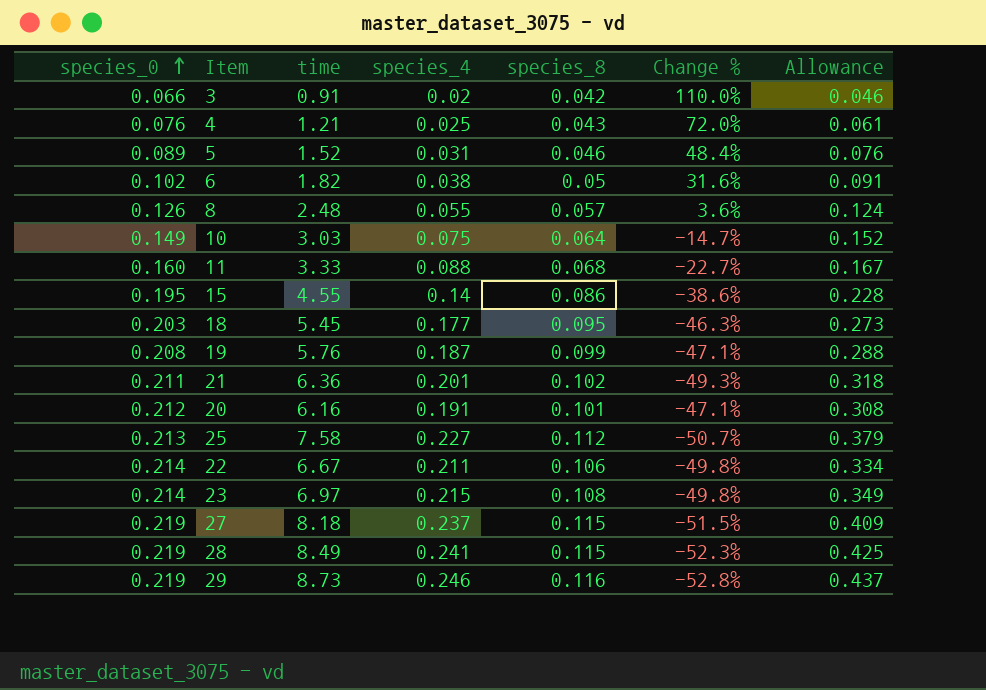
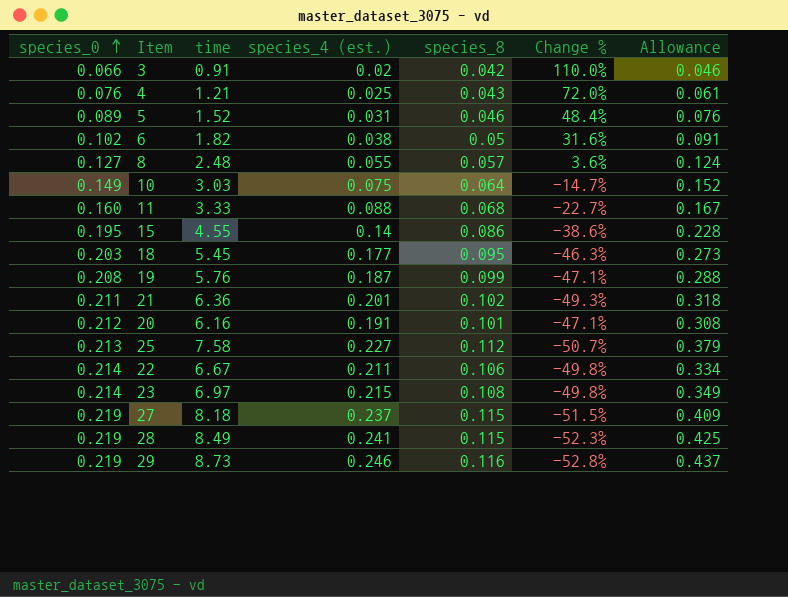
column name: species_4 -> species_4 (est.)
8 | species_0: 0.126 -> 0.127

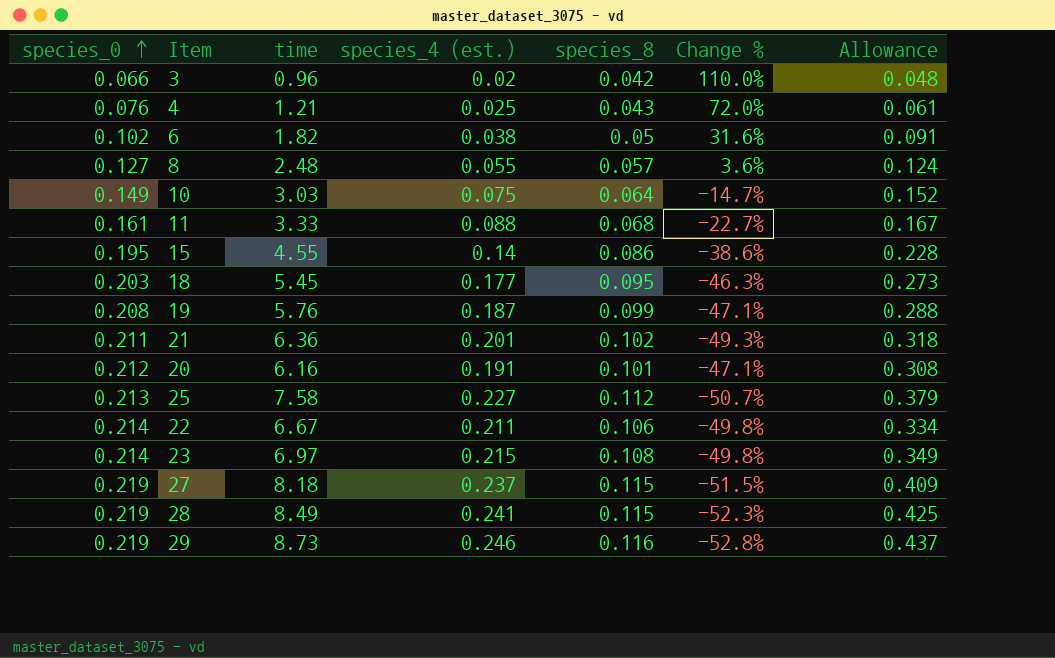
row 5: 0.089 | 1.52 | 0.031 | 0.046 | 48.4% | 0.076 -> none
3 | time: 0.91 -> 0.96
3 | Allowance: 0.046 -> 0.048
11 | species_0: 0.160 -> 0.161

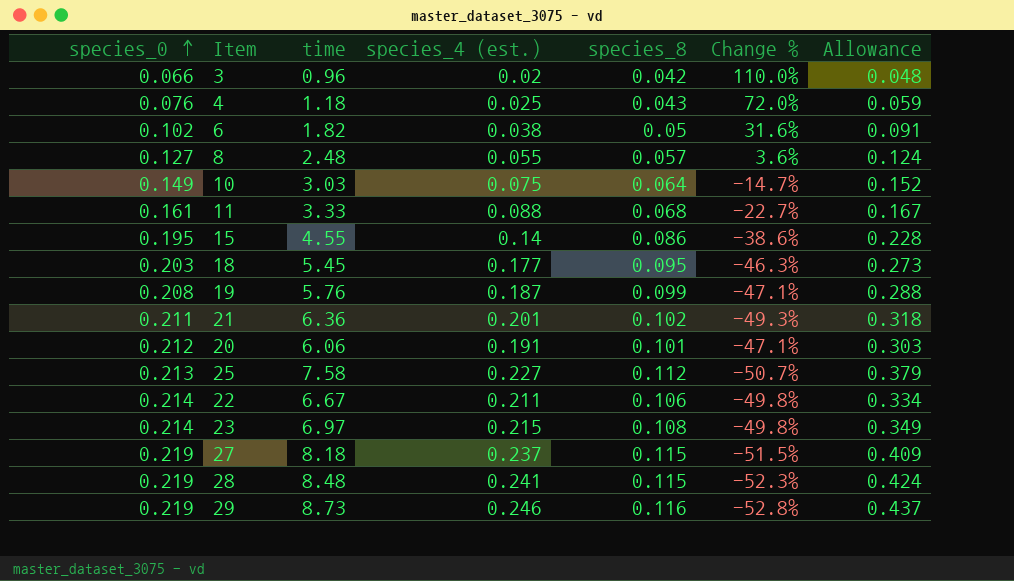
4 | time: 1.21 -> 1.18
4 | Allowance: 0.061 -> 0.059
20 | time: 6.16 -> 6.06
20 | Allowance: 0.308 -> 0.303
28 | time: 8.49 -> 8.48
28 | Allowance: 0.425 -> 0.424

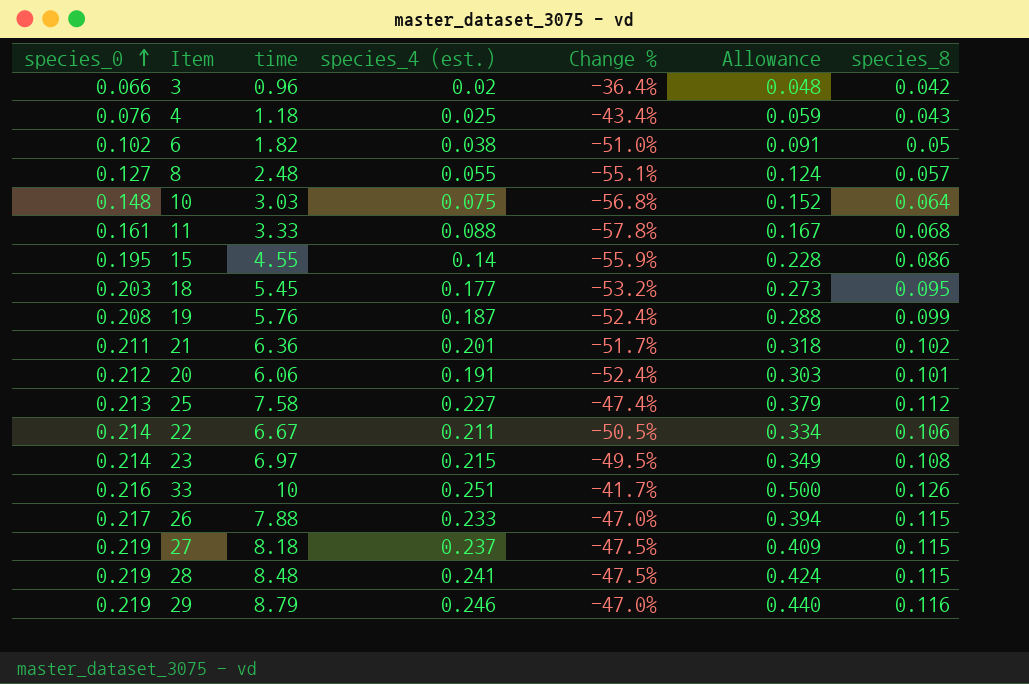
column Change % | formula: ([species_8] - [species_4 (est.)]) / [species_4 (est.)] -> ([species_8] - [species_0]) / [species_0]
column species_8 | position: 5 -> 7
10 | species_0: 0.149 -> 0.148
row 33: none -> 0.216 | 10 | 0.251 | -41.7% | 0.500 | 0.126
row 26: none -> 0.217 | 7.88 | 0.233 | -47.0% | 0.394 | 0.115
29 | time: 8.73 -> 8.79
29 | Allowance: 0.437 -> 0.440

